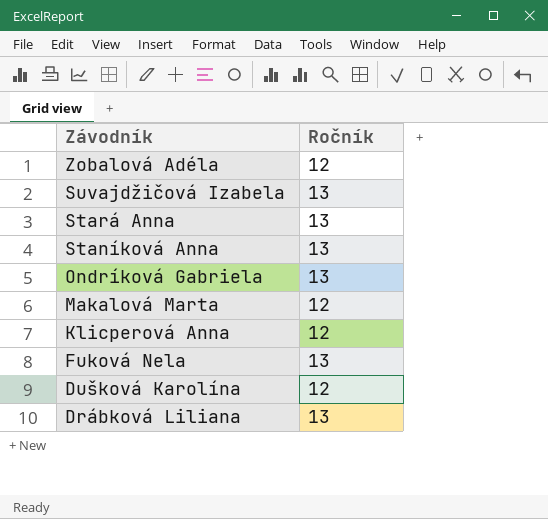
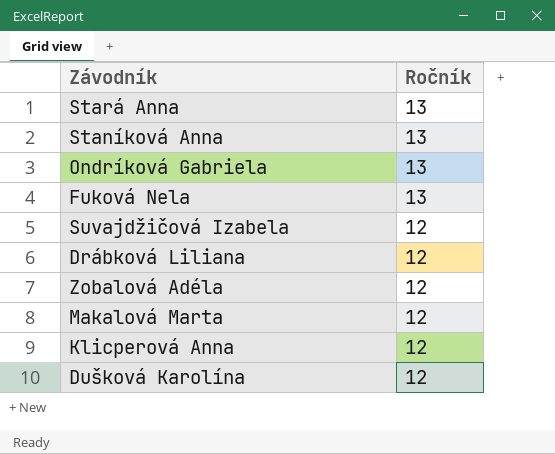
row order: Závodník descending -> Ročník descending
Suvajdžičová Izabela | Ročník: 13 -> 12
Drábková Liliana | Ročník: 13 -> 12

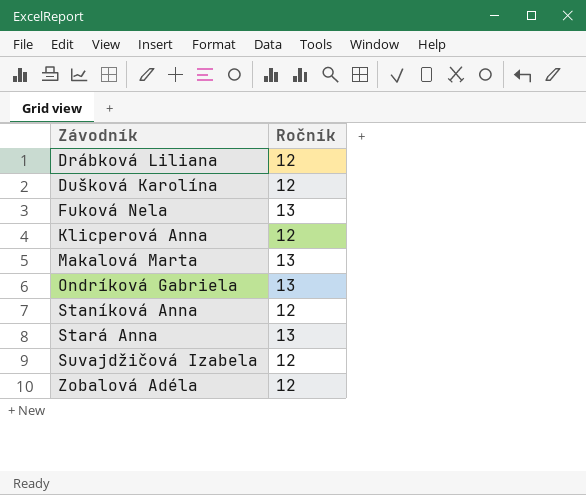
row order: Ročník descending -> Závodník ascending
Makalová Marta | Ročník: 12 -> 13
Staníková Anna | Ročník: 13 -> 12

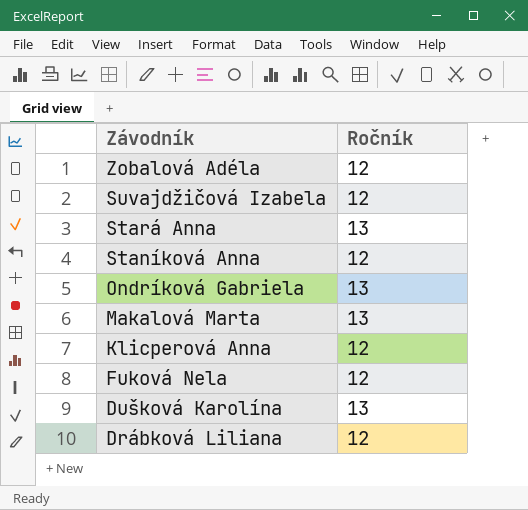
row order: Závodník ascending -> Závodník descending
Fuková Nela | Ročník: 13 -> 12
Dušková Karolína | Ročník: 12 -> 13

